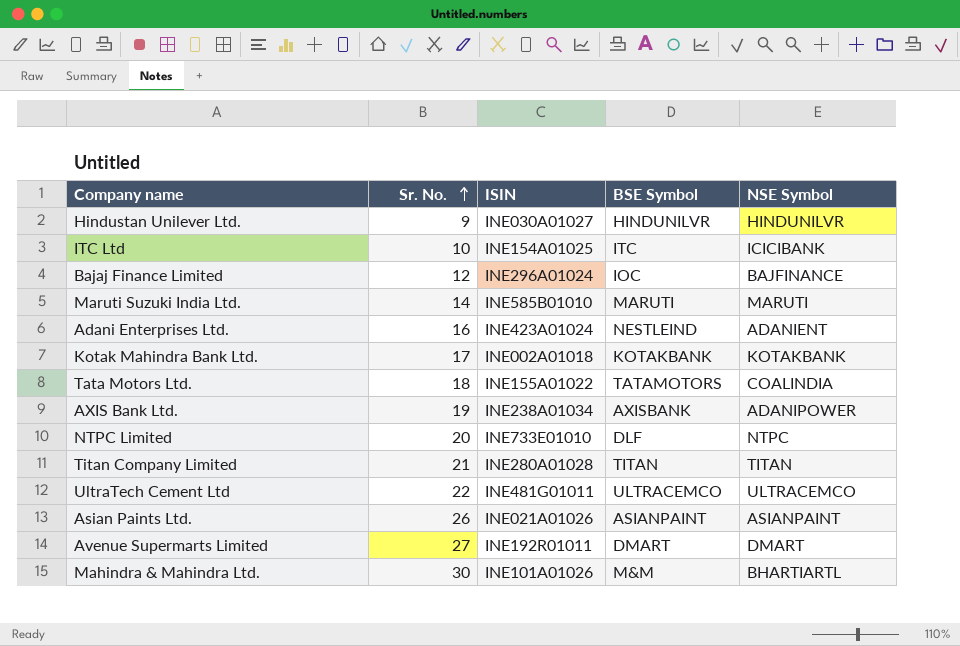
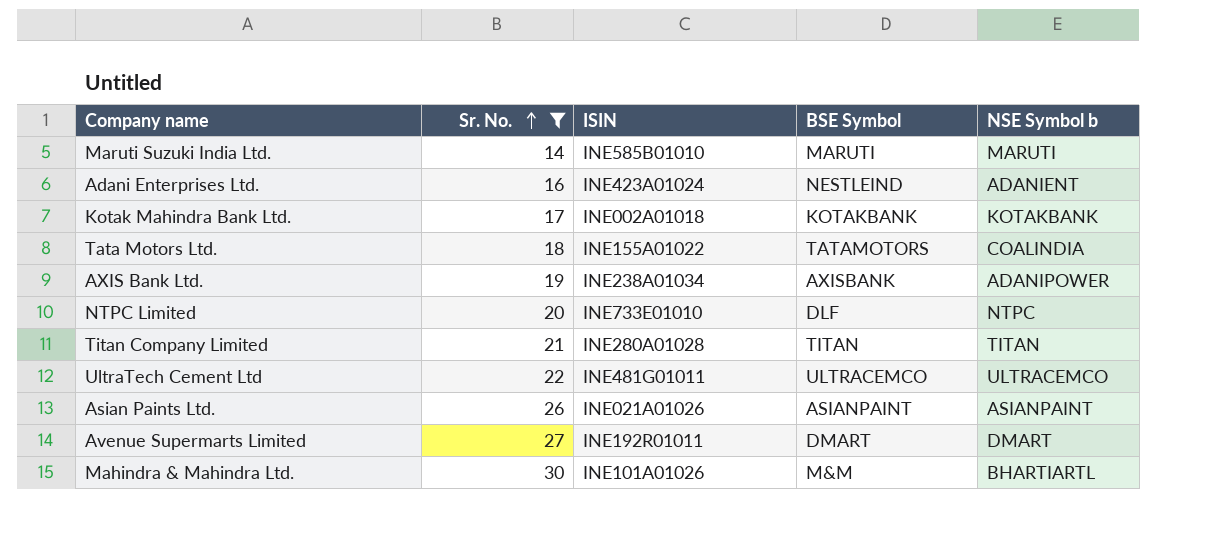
filter: none -> Sr. No. >= 14
column name: NSE Symbol -> NSE Symbol b

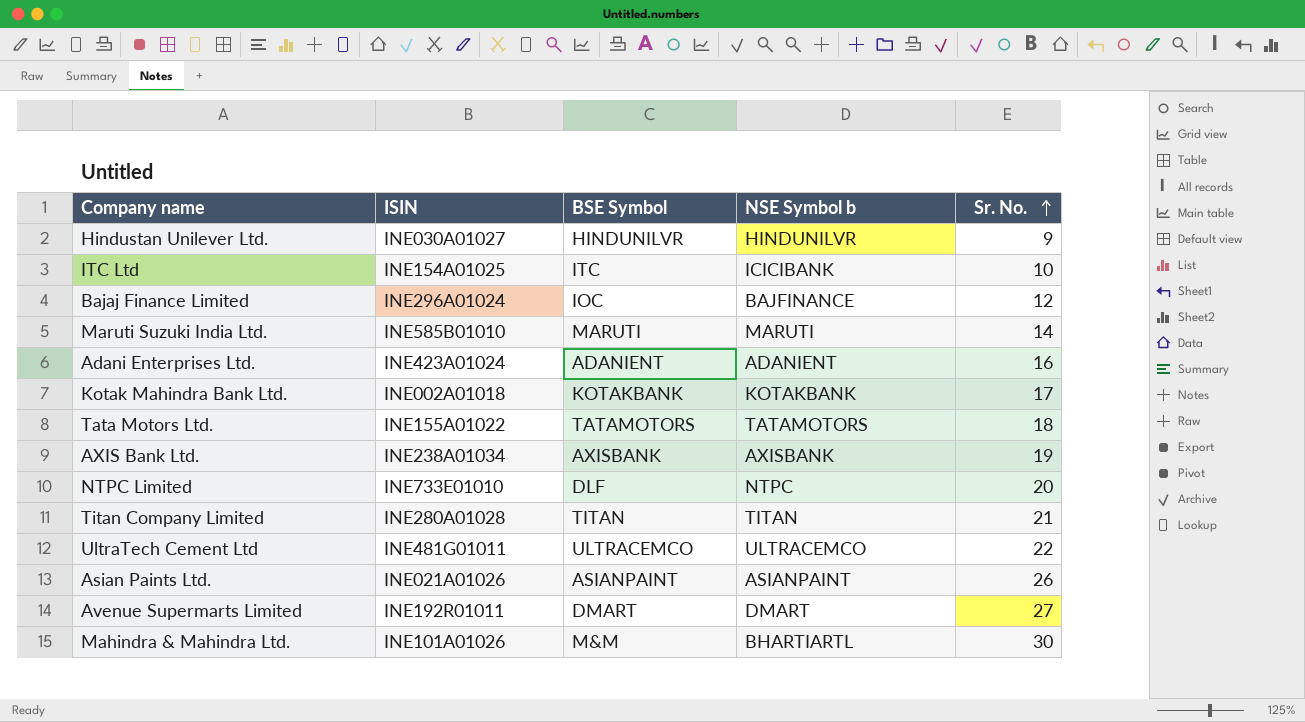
filter: Sr. No. >= 14 -> none
column Sr. No. | position: 2 -> 5
Adani Enterprises Ltd. | BSE Symbol: NESTLEIND -> ADANIENT
Tata Motors Ltd. | NSE Symbol b: COALINDIA -> TATAMOTORS
AXIS Bank Ltd. | NSE Symbol b: ADANIPOWER -> AXISBANK

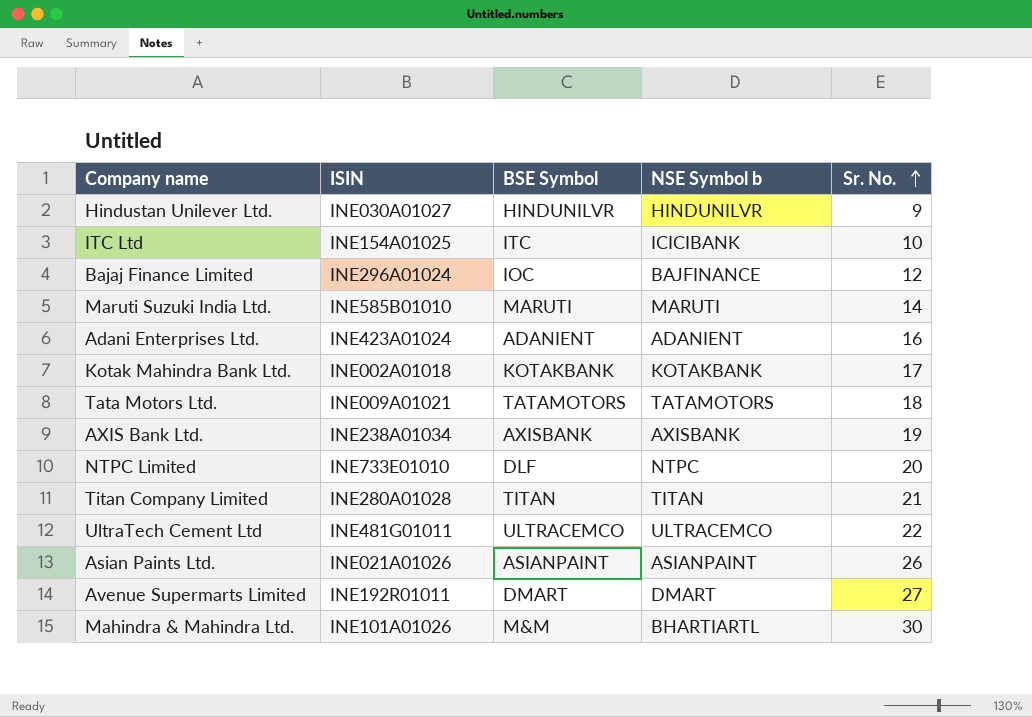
Tata Motors Ltd. | ISIN: INE155A01022 -> INE009A01021

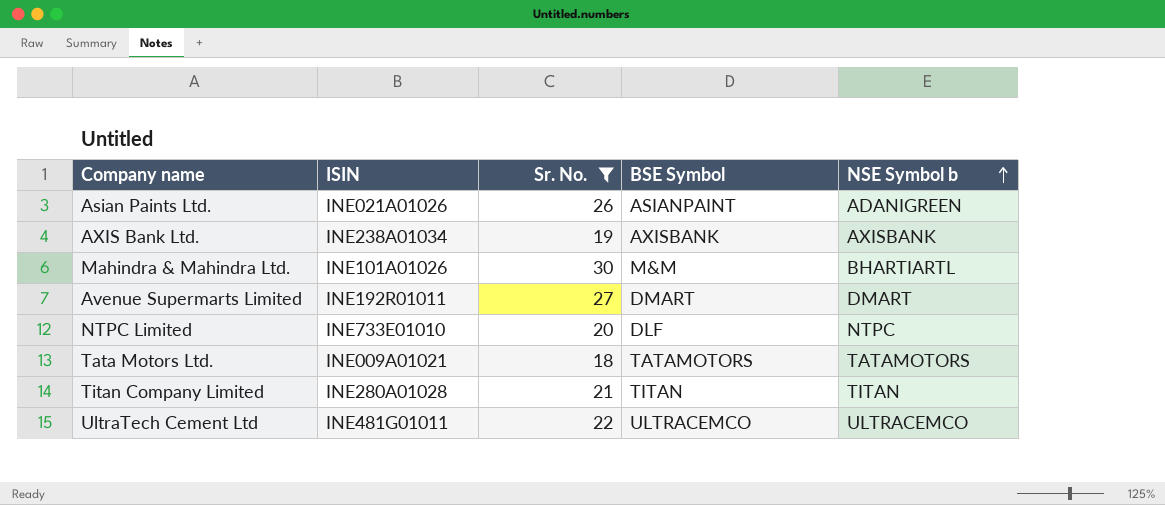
filter: none -> Sr. No. >= 18
row order: Sr. No. ascending -> NSE Symbol b ascending
column Sr. No. | position: 5 -> 3
Asian Paints Ltd. | NSE Symbol b: ASIANPAINT -> ADANIGREEN

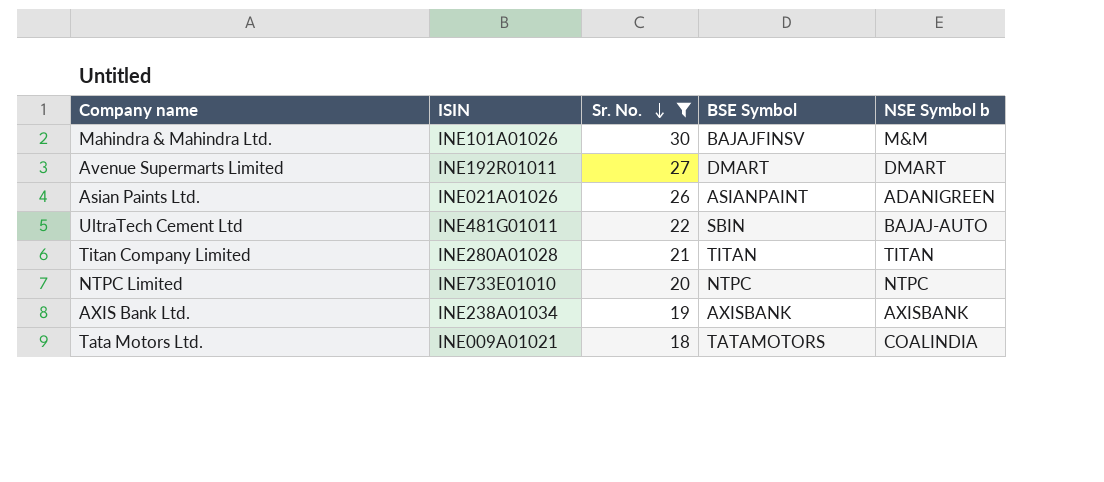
row order: NSE Symbol b ascending -> Sr. No. descending
Mahindra & Mahindra Ltd. | BSE Symbol: M&M -> BAJAJFINSV
Mahindra & Mahindra Ltd. | NSE Symbol b: BHARTIARTL -> M&M
UltraTech Cement Ltd | BSE Symbol: ULTRACEMCO -> SBIN
UltraTech Cement Ltd | NSE Symbol b: ULTRACEMCO -> BAJAJ-AUTO
NTPC Limited | BSE Symbol: DLF -> NTPC
Tata Motors Ltd. | NSE Symbol b: TATAMOTORS -> COALINDIA

